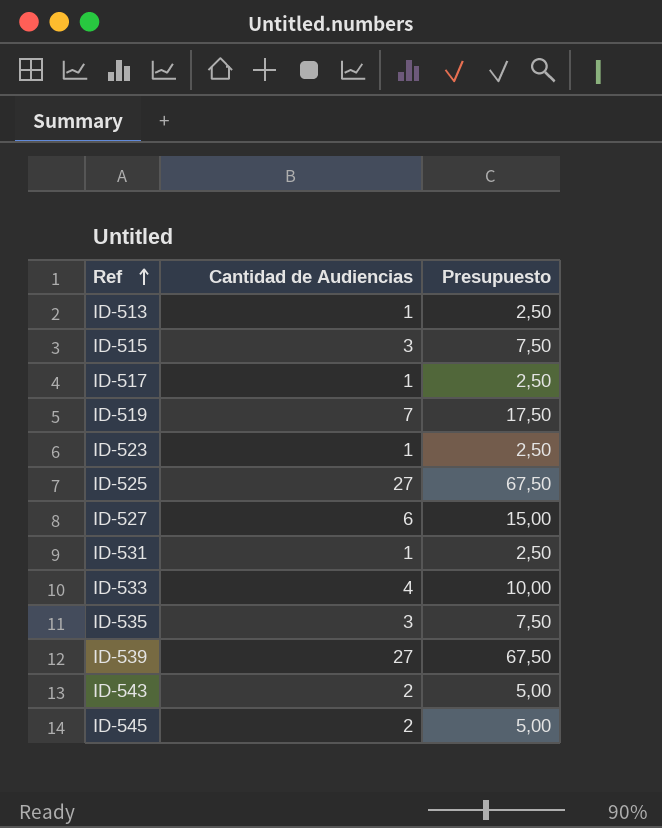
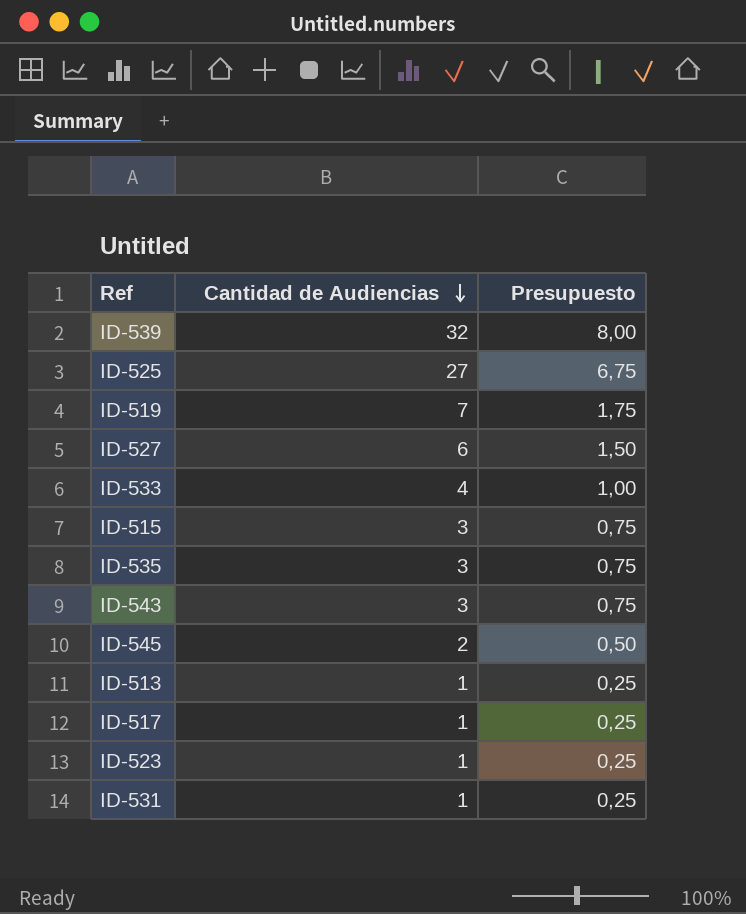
row order: Ref ascending -> Cantidad de Audiencias descending
column Presupuesto | formula: [Cantidad de Audiencias] * 2,5 -> [Cantidad de Audiencias] * 0,25
ID-539 | Cantidad de Audiencias: 27 -> 32
ID-543 | Cantidad de Audiencias: 2 -> 3

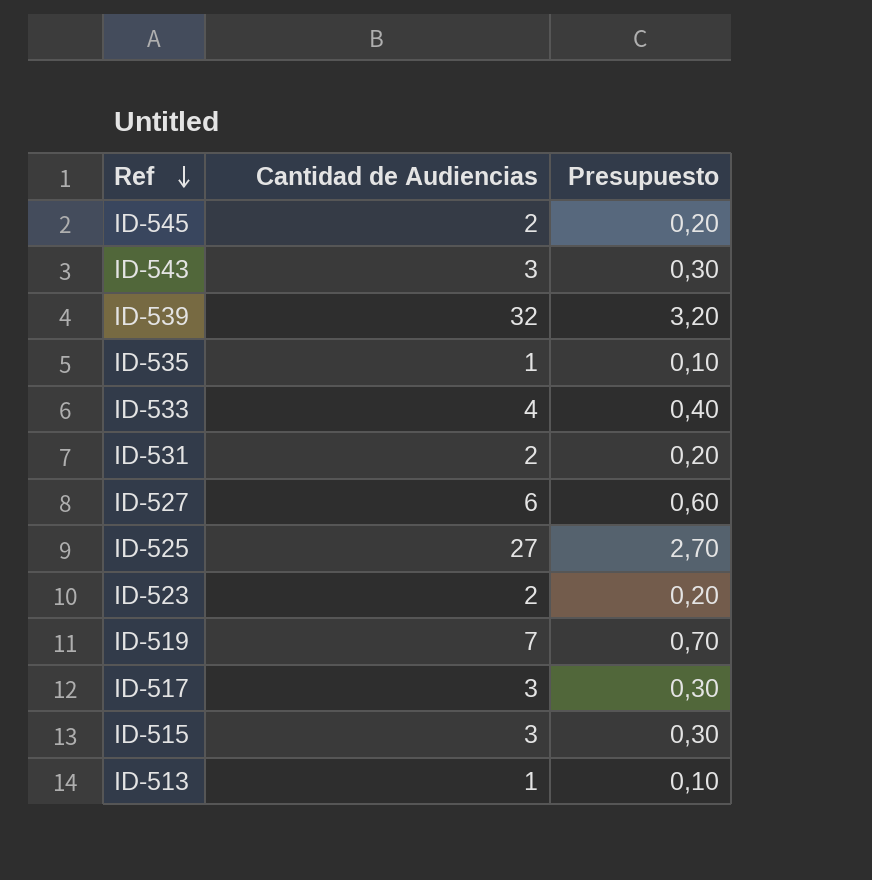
row order: Cantidad de Audiencias descending -> Ref descending
column Presupuesto | formula: [Cantidad de Audiencias] * 0,25 -> [Cantidad de Audiencias] * 0,1
ID-535 | Cantidad de Audiencias: 3 -> 1
ID-531 | Cantidad de Audiencias: 1 -> 2
ID-523 | Cantidad de Audiencias: 1 -> 2
ID-517 | Cantidad de Audiencias: 1 -> 3

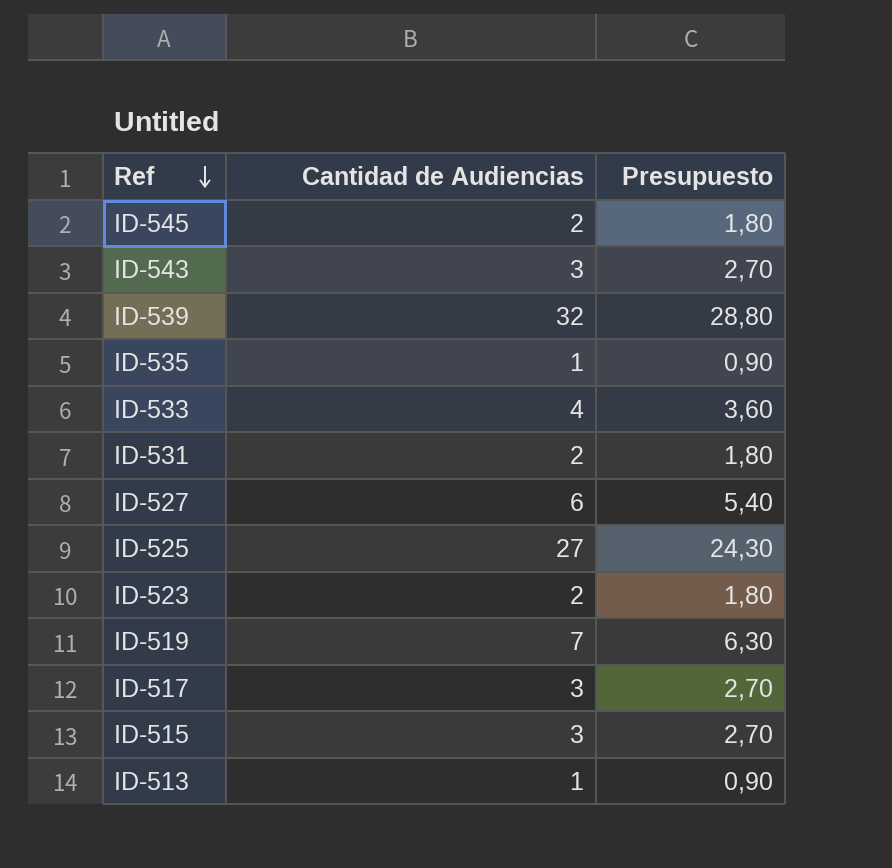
column Presupuesto | formula: [Cantidad de Audiencias] * 0,1 -> [Cantidad de Audiencias] * 0,9

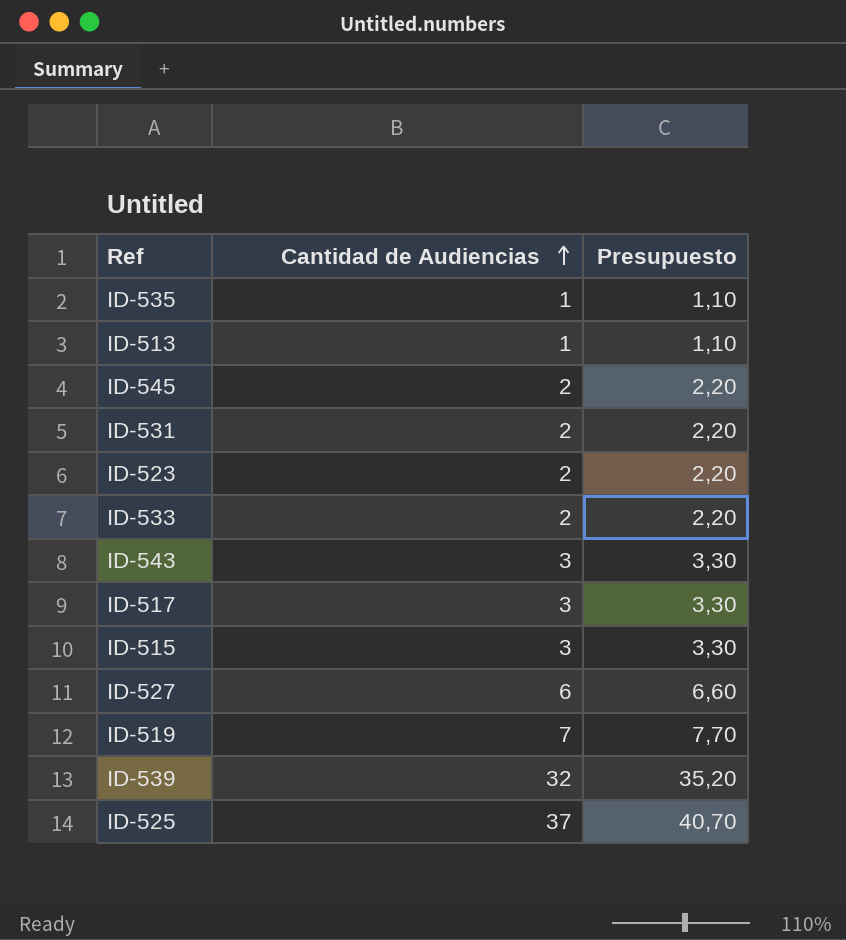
row order: Ref descending -> Cantidad de Audiencias ascending
column Presupuesto | formula: [Cantidad de Audiencias] * 0,9 -> [Cantidad de Audiencias] * 1,1
ID-533 | Cantidad de Audiencias: 4 -> 2
ID-525 | Cantidad de Audiencias: 27 -> 37

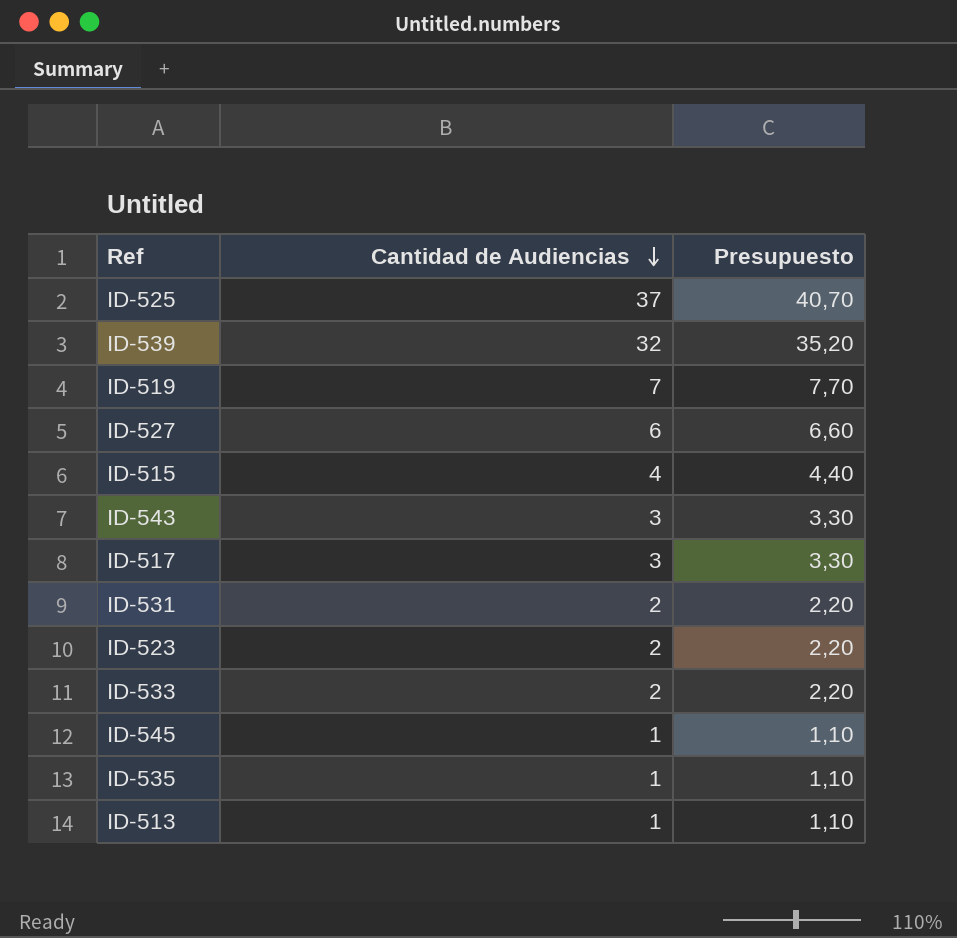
row order: Cantidad de Audiencias ascending -> Cantidad de Audiencias descending
ID-515 | Cantidad de Audiencias: 3 -> 4
ID-515 | Presupuesto: 3,30 -> 4,40
ID-545 | Cantidad de Audiencias: 2 -> 1
ID-545 | Presupuesto: 2,20 -> 1,10

